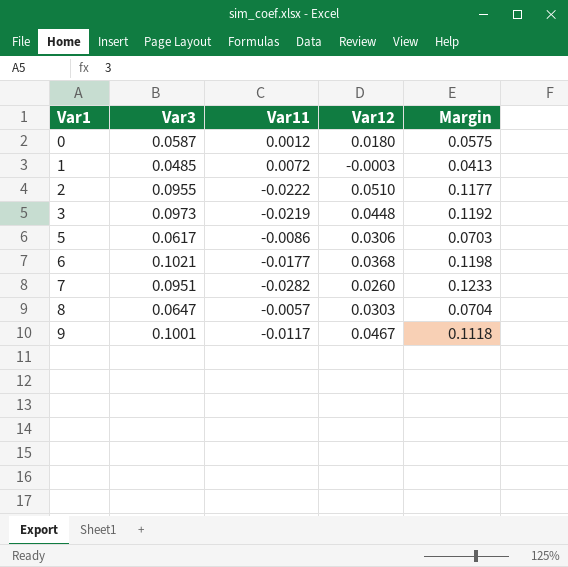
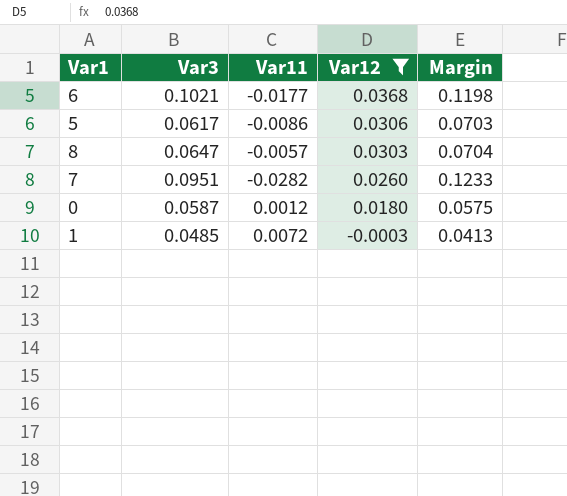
filter: none -> Var12 <= 0.0368
row order: Var1 ascending -> Var12 descending

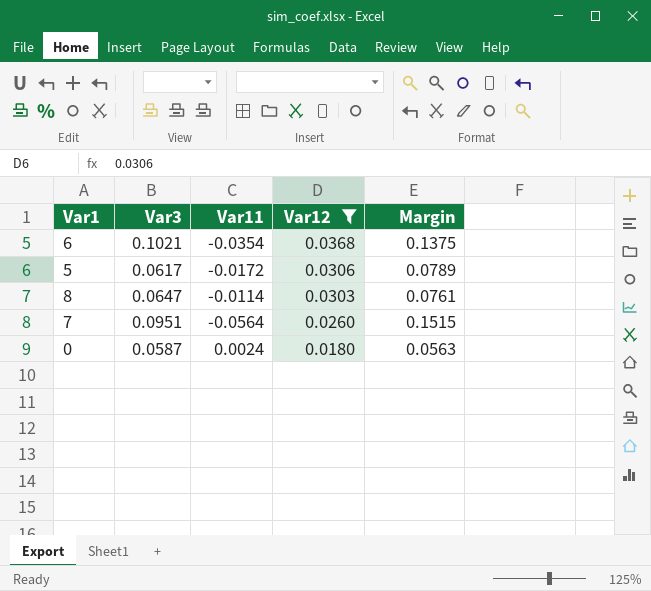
row 1: 0.0485 | 0.0072 | -0.0003 | 0.0413 -> none
6 | Var11: -0.0177 -> -0.0354
6 | Margin: 0.1198 -> 0.1375
5 | Var11: -0.0086 -> -0.0172
5 | Margin: 0.0703 -> 0.0789
8 | Var11: -0.0057 -> -0.0114
8 | Margin: 0.0704 -> 0.0761
7 | Var11: -0.0282 -> -0.0564
7 | Margin: 0.1233 -> 0.1515
0 | Var11: 0.0012 -> 0.0024
0 | Margin: 0.0575 -> 0.0563

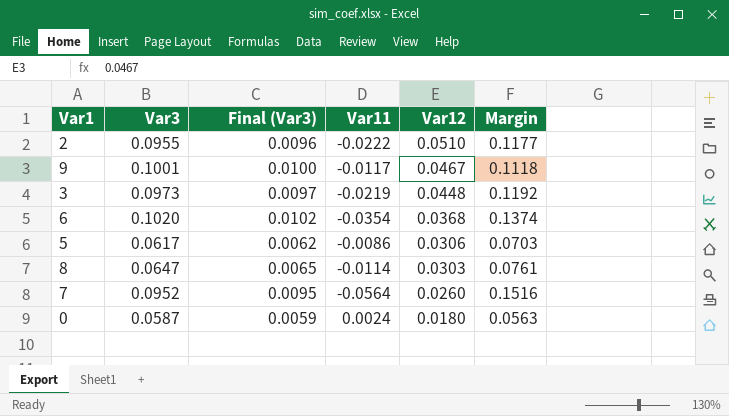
filter: Var12 <= 0.0368 -> none
column Final (Var3) | formula: none -> [Var3] * 0.1
6 | Var3: 0.1021 -> 0.1020
6 | Margin: 0.1375 -> 0.1374
5 | Var11: -0.0172 -> -0.0086
5 | Margin: 0.0789 -> 0.0703
7 | Var3: 0.0951 -> 0.0952
7 | Margin: 0.1515 -> 0.1516

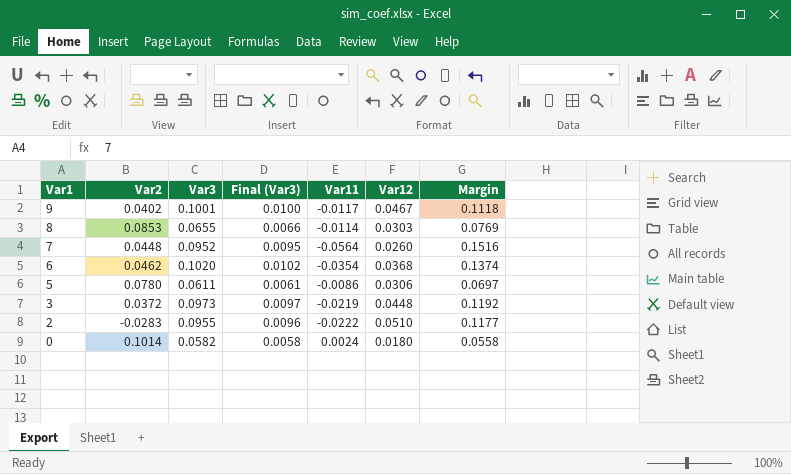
row order: Var12 descending -> Var1 descending
column Var2 | position: none -> 2
8 | Var3: 0.0647 -> 0.0655
8 | Final (Var3): 0.0065 -> 0.0066
8 | Margin: 0.0761 -> 0.0769
5 | Var3: 0.0617 -> 0.0611
5 | Final (Var3): 0.0062 -> 0.0061
5 | Margin: 0.0703 -> 0.0697
0 | Var3: 0.0587 -> 0.0582
0 | Final (Var3): 0.0059 -> 0.0058
0 | Margin: 0.0563 -> 0.0558

